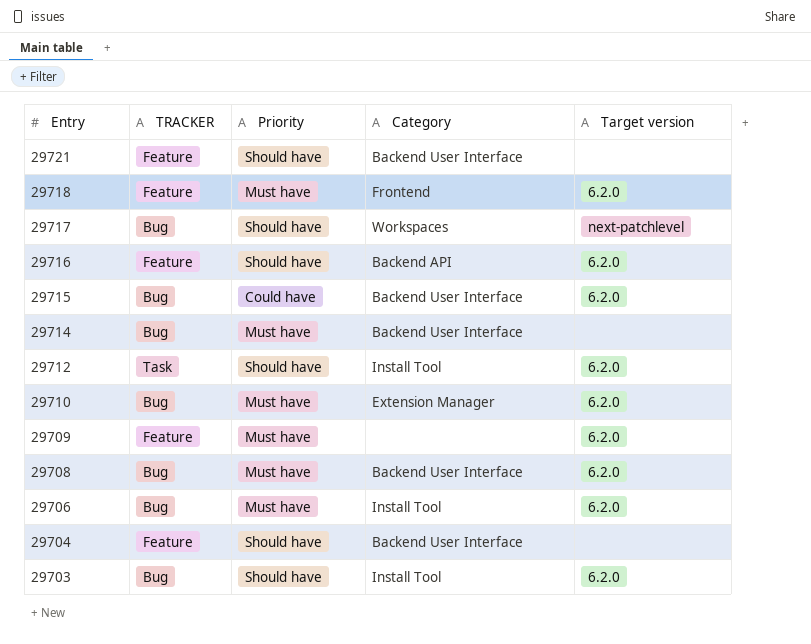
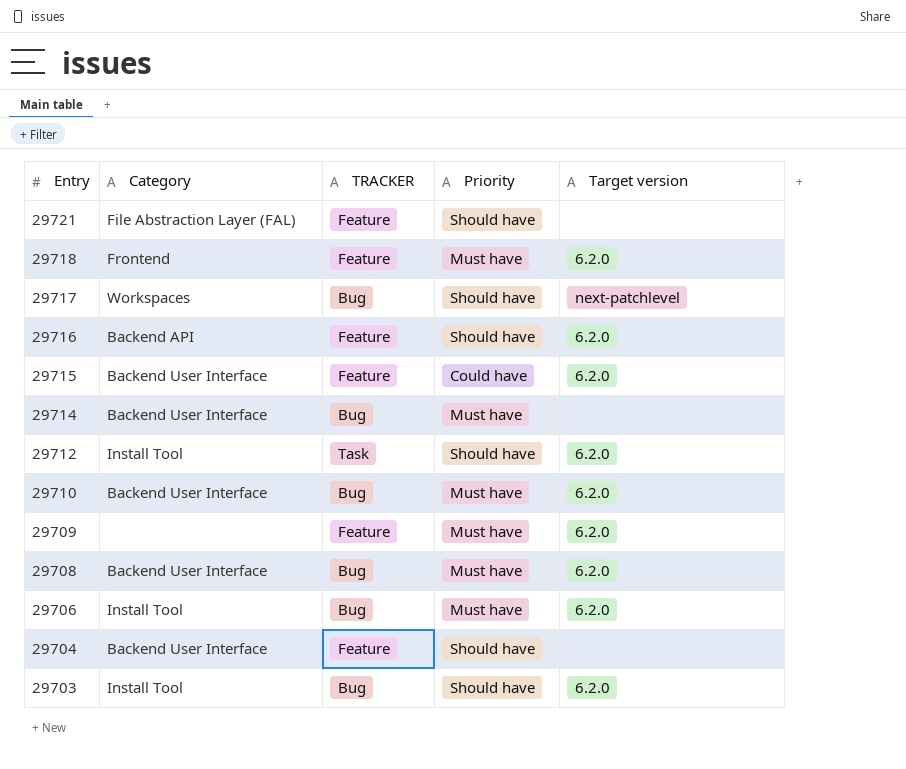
column Category | position: 4 -> 2
29721 | Category: Backend User Interface -> File Abstraction Layer (FAL)
29715 | TRACKER: Bug -> Feature
29710 | Category: Extension Manager -> Backend User Interface

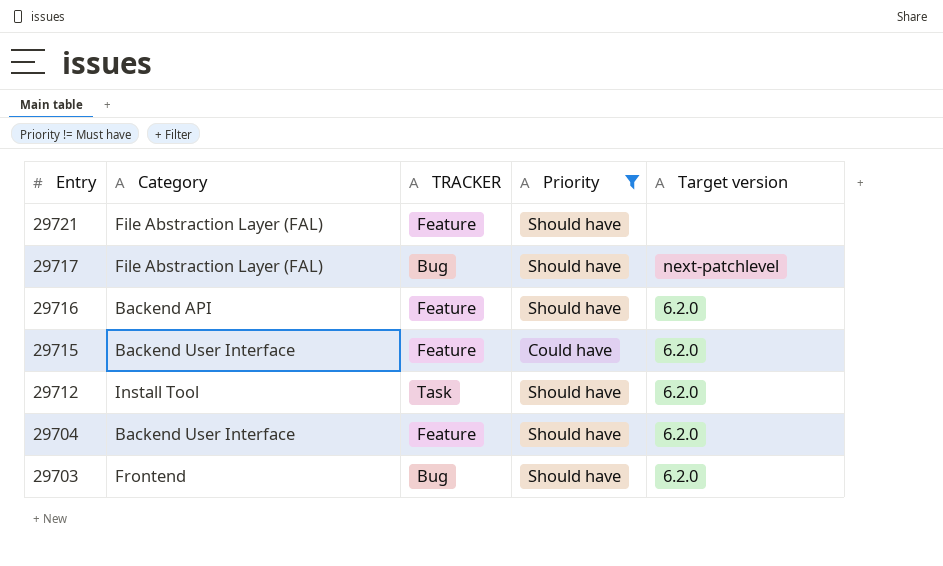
filter: none -> Priority != Must have
29717 | Category: Workspaces -> File Abstraction Layer (FAL)
29704 | Target version: none -> 6.2.0
29703 | Category: Install Tool -> Frontend

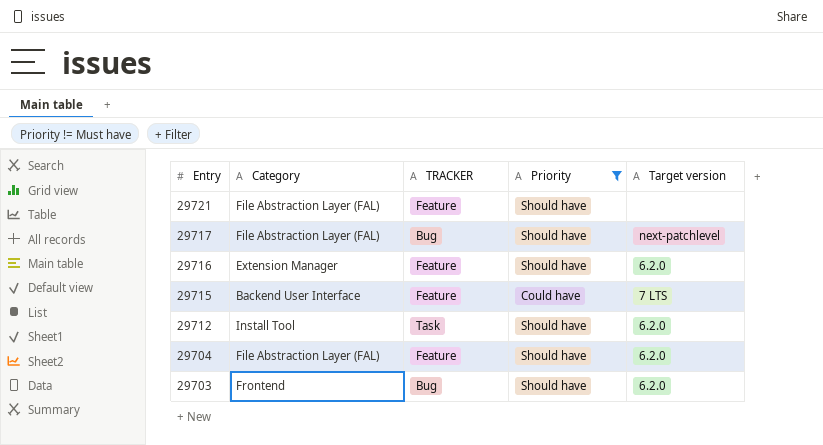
29716 | Category: Backend API -> Extension Manager
29715 | Target version: 6.2.0 -> 7 LTS
29704 | Category: Backend User Interface -> File Abstraction Layer (FAL)

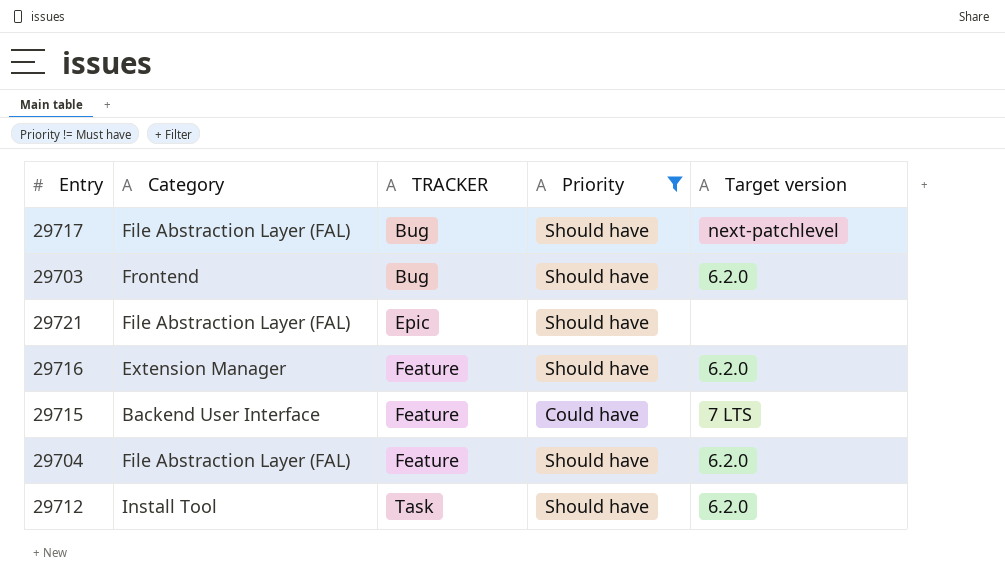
row order: Entry descending -> TRACKER ascending
29721 | TRACKER: Feature -> Epic

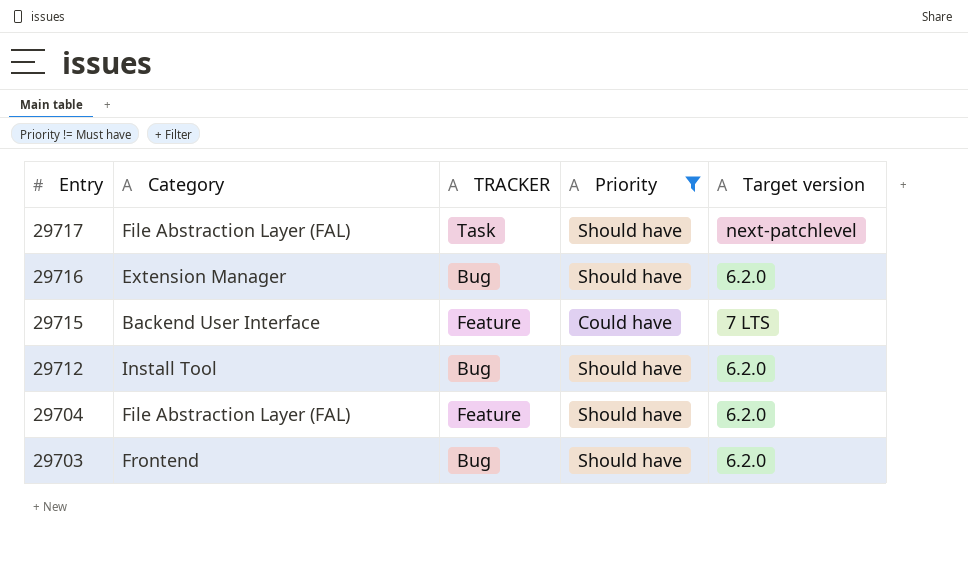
row order: TRACKER ascending -> Entry descending
row 29721: File Abstraction Layer (FAL) | Epic | Should have | none -> none
29717 | TRACKER: Bug -> Task
29716 | TRACKER: Feature -> Bug
29712 | TRACKER: Task -> Bug

